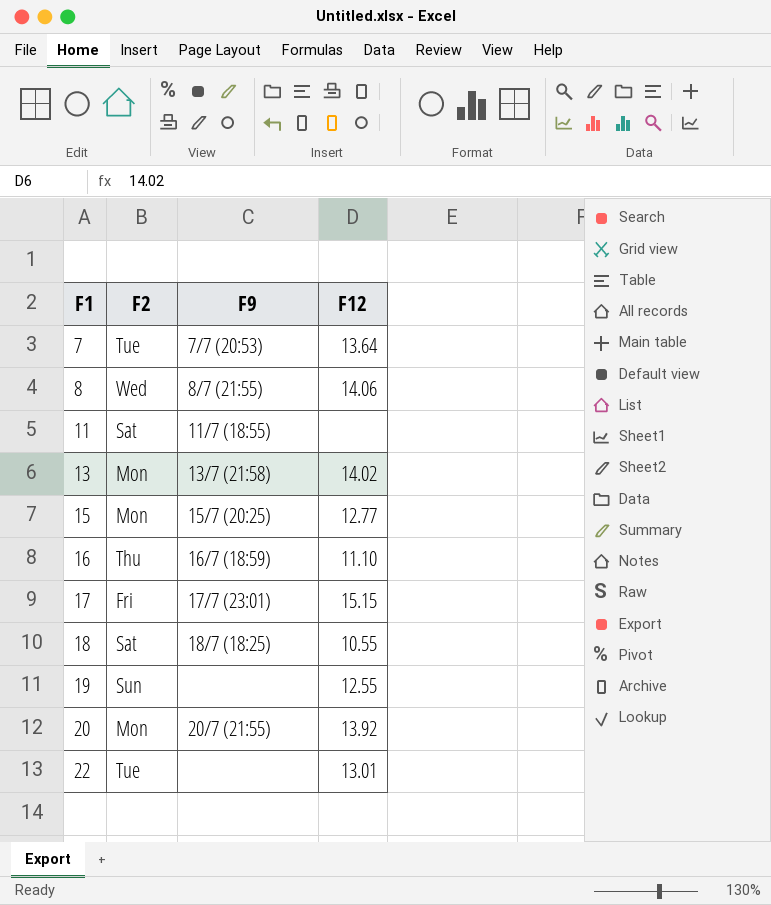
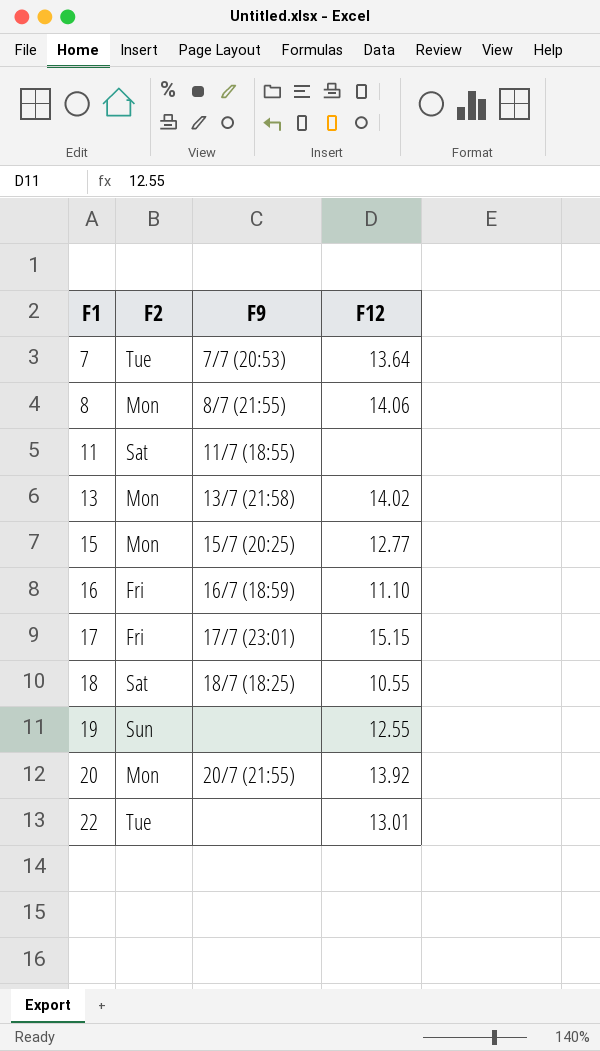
8 | F2: Wed -> Mon
16 | F2: Thu -> Fri

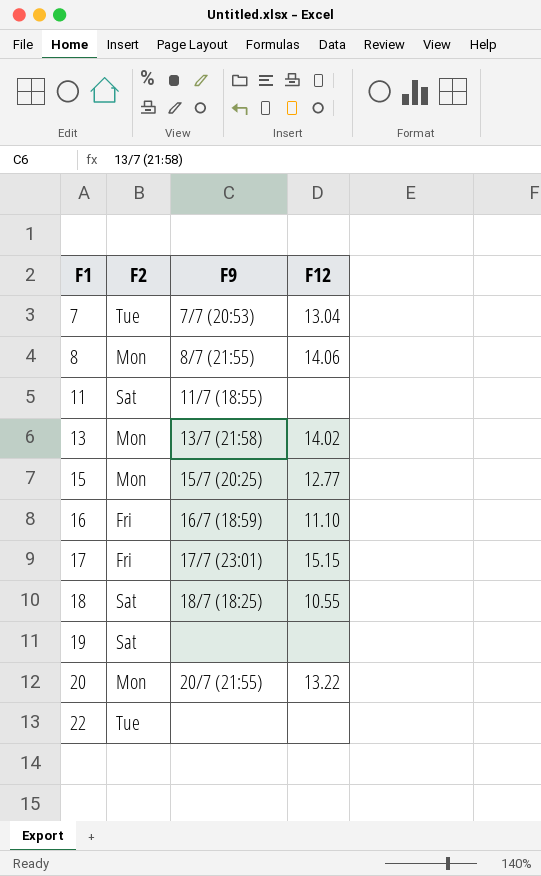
7 | F12: 13.64 -> 13.04
19 | F2: Sun -> Sat
19 | F12: 12.55 -> none
20 | F12: 13.92 -> 13.22
22 | F12: 13.01 -> none

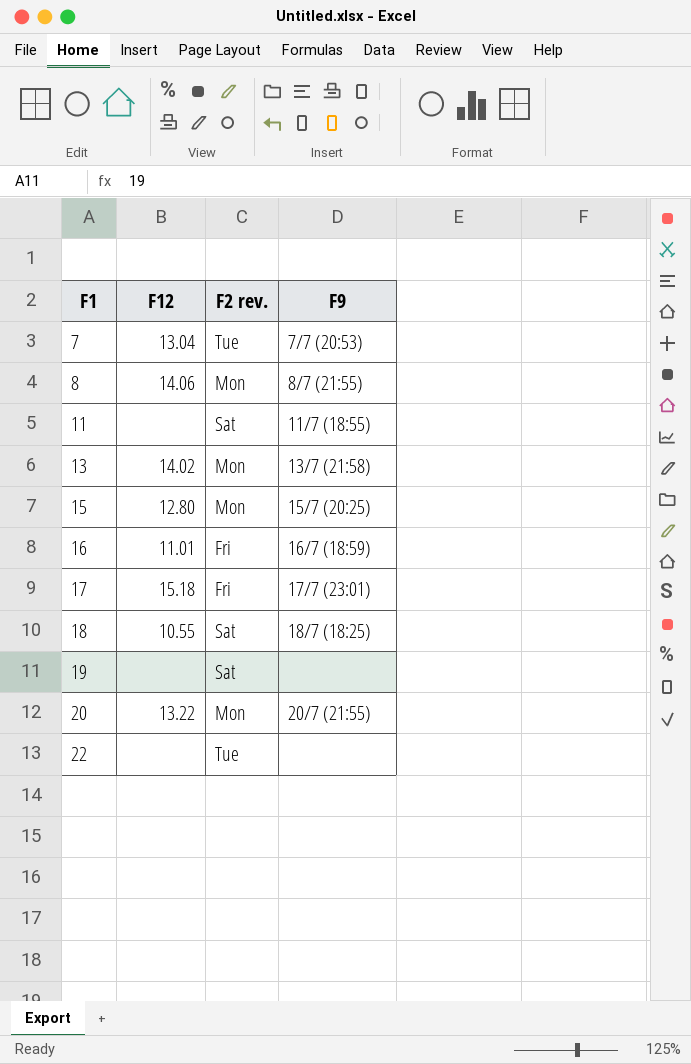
column F12 | position: 4 -> 2
column name: F2 -> F2 rev.
15 | F12: 12.77 -> 12.80
16 | F12: 11.10 -> 11.01
17 | F12: 15.15 -> 15.18

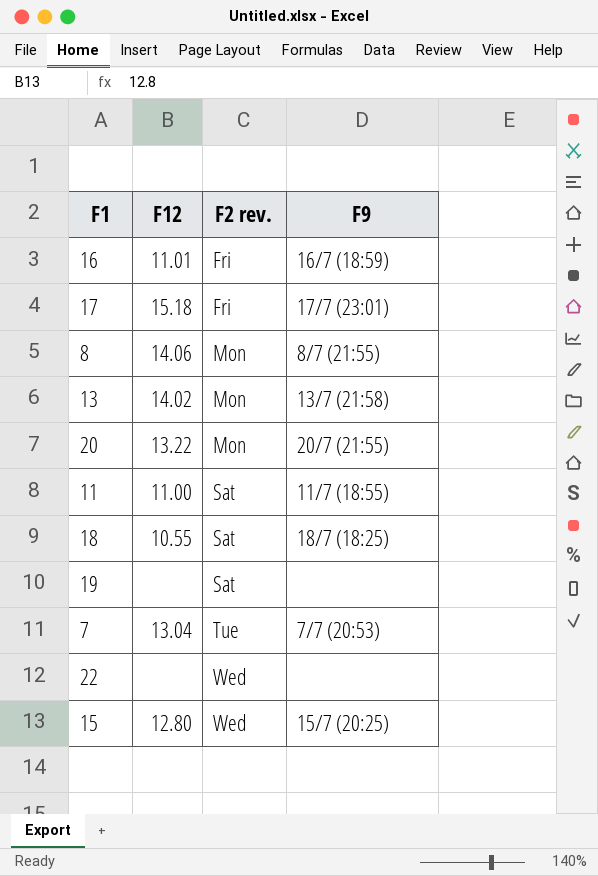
row order: F1 ascending -> F2 rev. ascending
11 | F12: none -> 11.00
22 | F2 rev.: Tue -> Wed
15 | F2 rev.: Mon -> Wed

